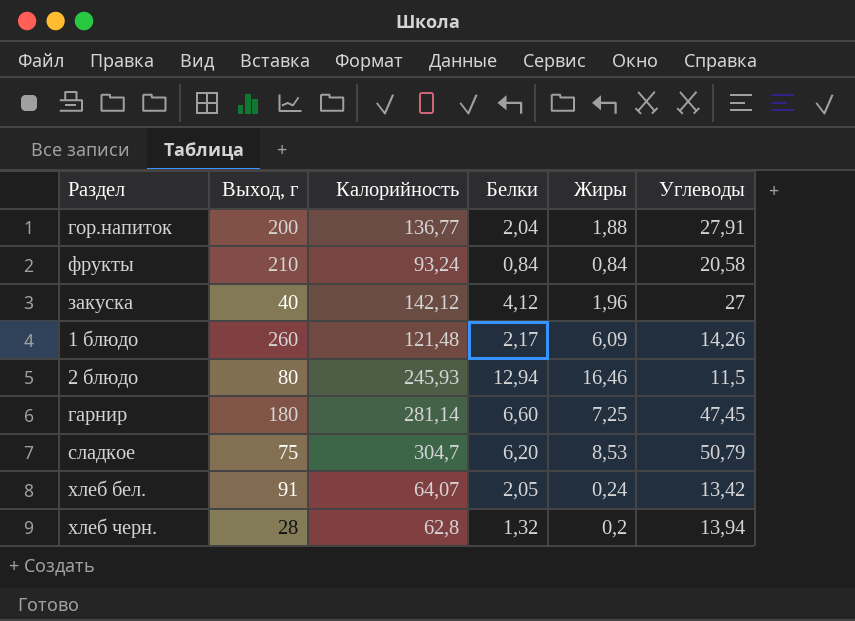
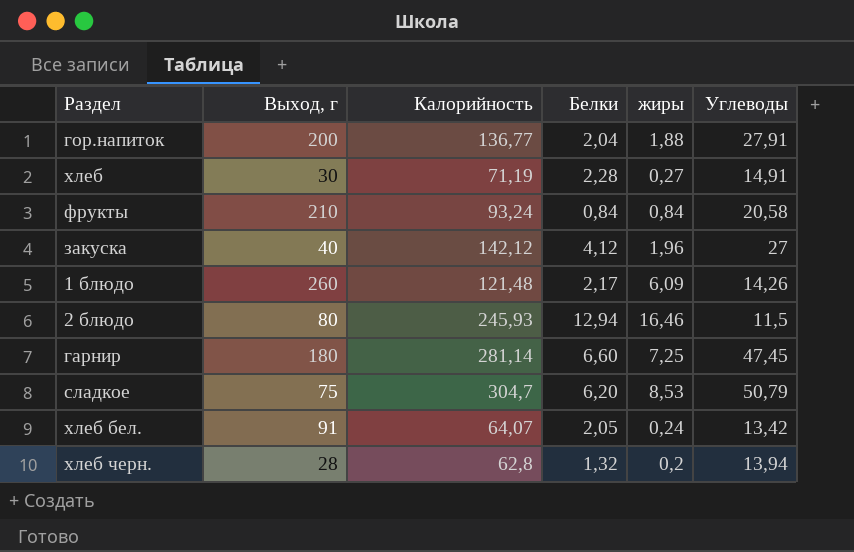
column name: Жиры -> жиры
row хлеб: none -> 30 | 71,19 | 2,28 | 0,27 | 14,91

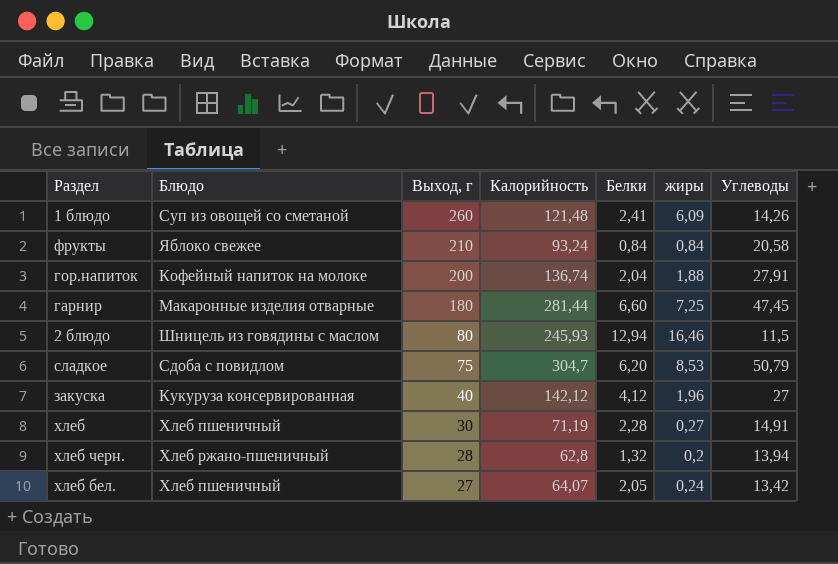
row order: none -> Выход, г descending
column Блюдо | position: none -> 2
1 блюдо | Белки: 2,17 -> 2,41
гор.напиток | Калорийность: 136,77 -> 136,74
гарнир | Калорийность: 281,14 -> 281,44
хлеб бел. | Выход, г: 91 -> 27

